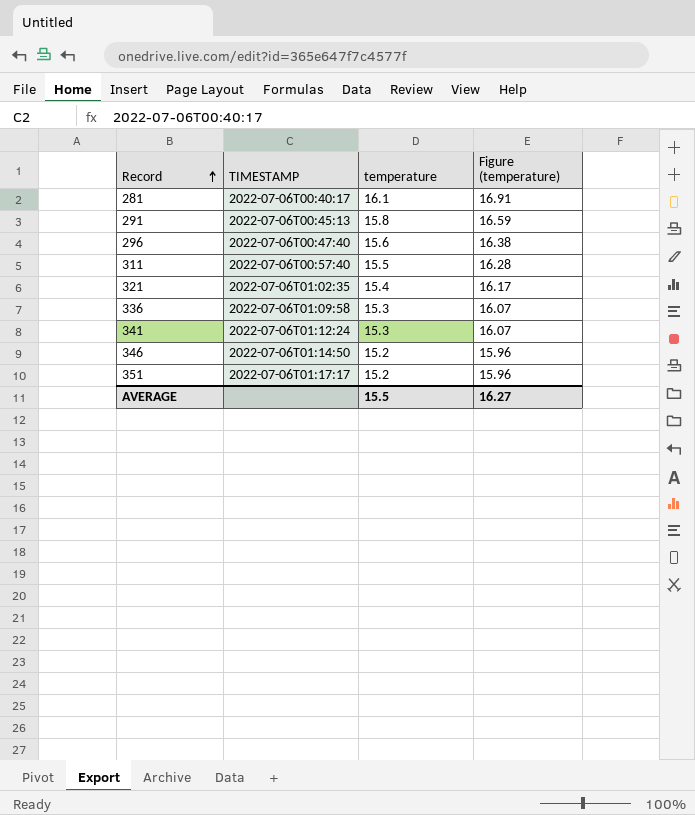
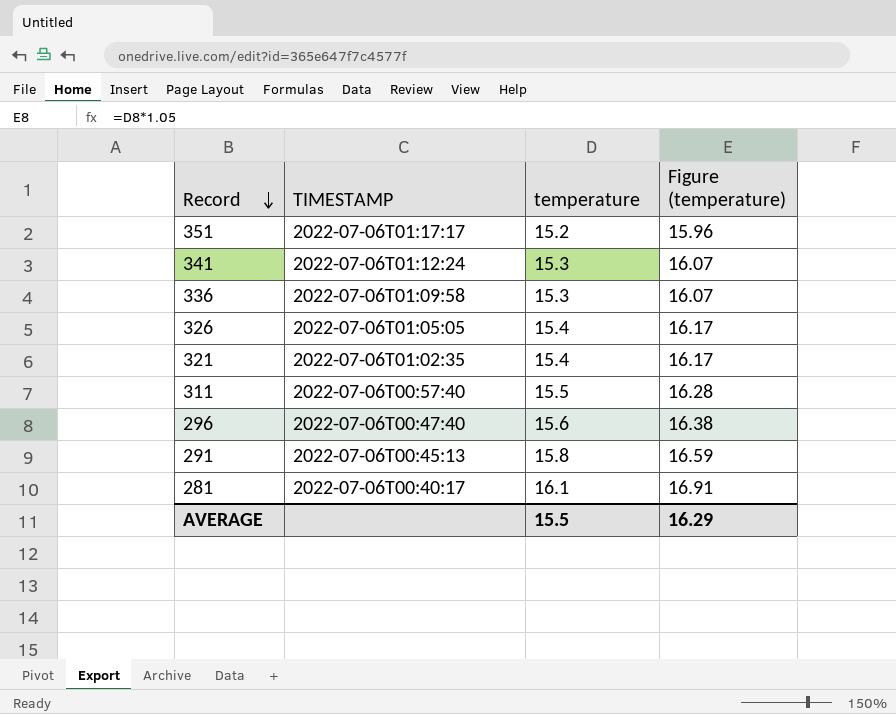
row order: Record ascending -> Record descending
row 346: 2022-07-06T01:14:50 | 15.2 | 15.96 -> none
row 326: none -> 2022-07-06T01:05:05 | 15.4 | 16.17
AVERAGE | Figure (temperature): 16.27 -> 16.29

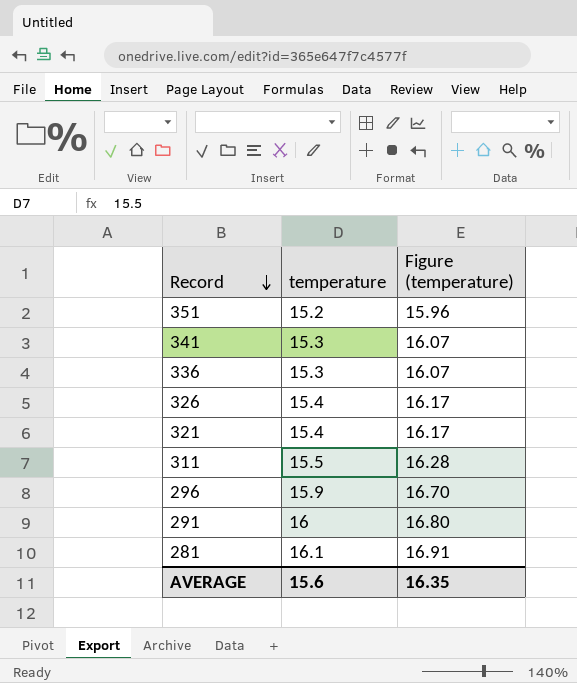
column TIMESTAMP | position: 2 -> none
296 | temperature: 15.6 -> 15.9
296 | Figure (temperature): 16.38 -> 16.70
291 | temperature: 15.8 -> 16
291 | Figure (temperature): 16.59 -> 16.80
AVERAGE | temperature: 15.5 -> 15.6
AVERAGE | Figure (temperature): 16.29 -> 16.35

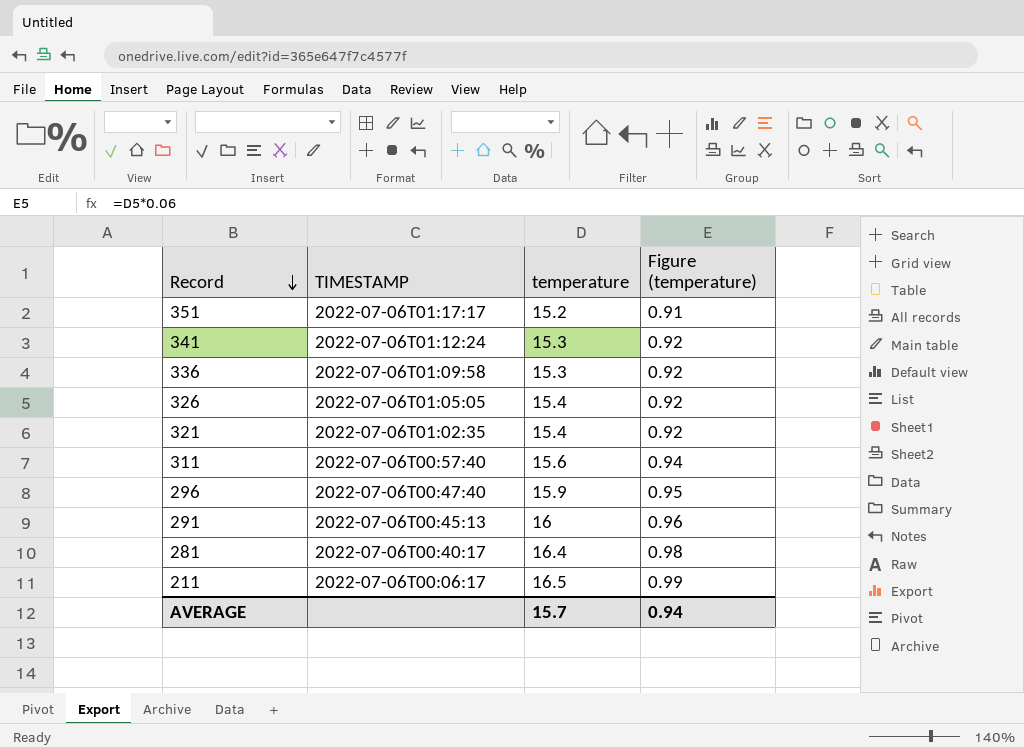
column TIMESTAMP | position: none -> 2
column Figure (temperature) | formula: [temperature] * 1.05 -> [temperature] * 0.06
311 | temperature: 15.5 -> 15.6
281 | temperature: 16.1 -> 16.4
row 211: none -> 2022-07-06T00:06:17 | 16.5 | 0.99
AVERAGE | temperature: 15.6 -> 15.7
AVERAGE | Figure (temperature): 16.35 -> 0.94

